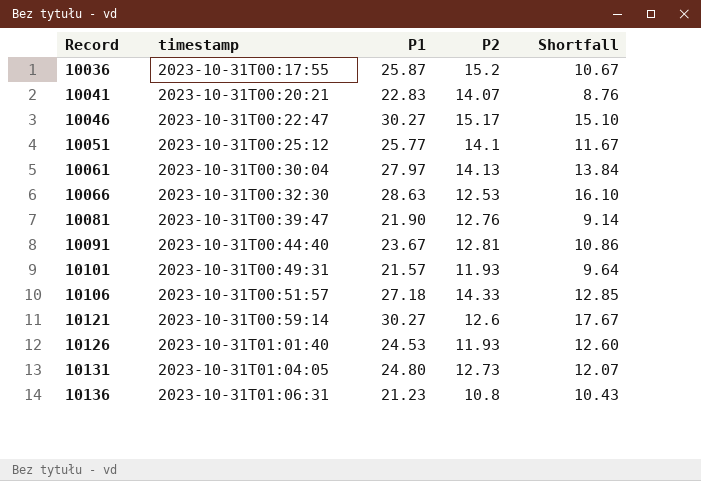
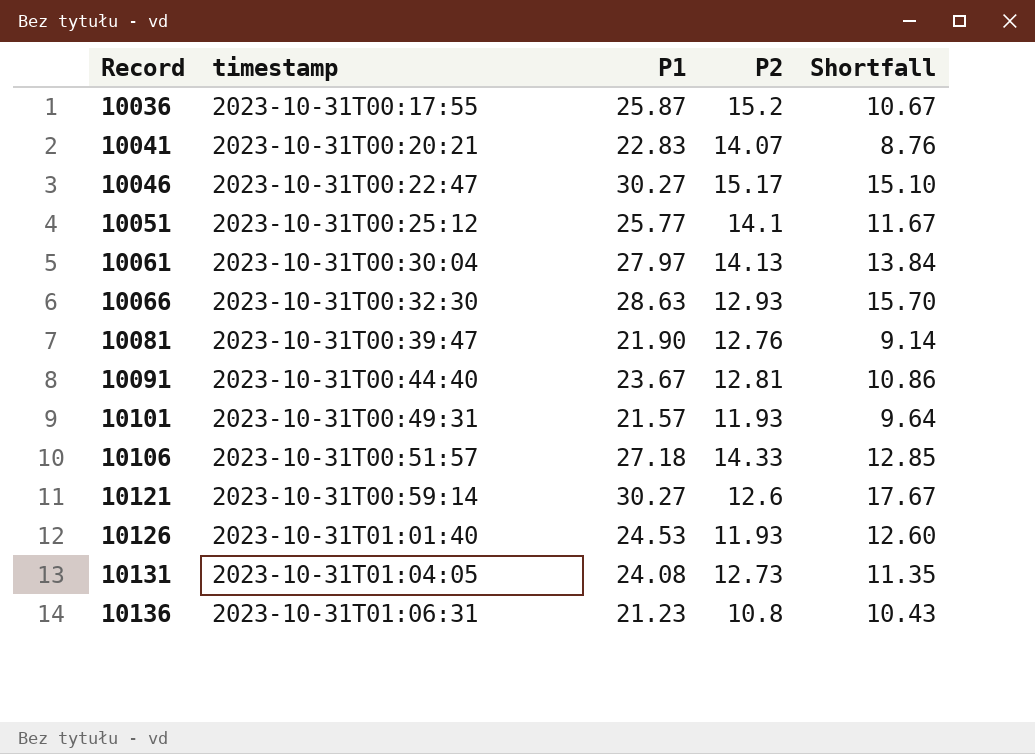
10066 | P2: 12.53 -> 12.93
10066 | Shortfall: 16.10 -> 15.70
10131 | P1: 24.80 -> 24.08
10131 | Shortfall: 12.07 -> 11.35

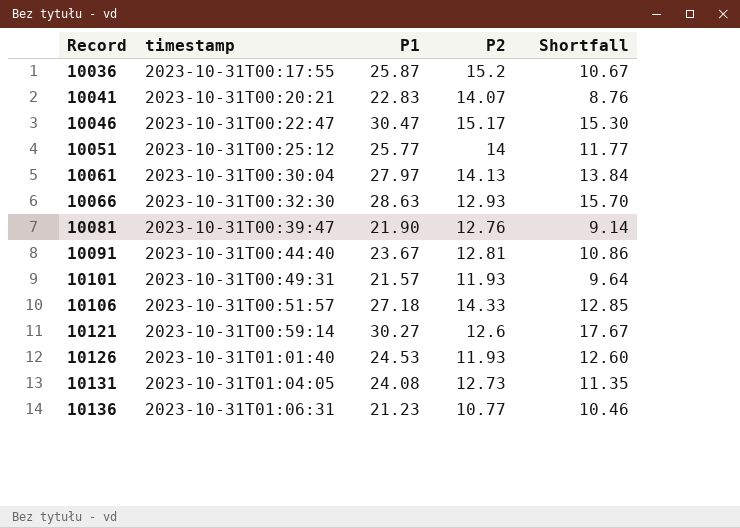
10046 | P1: 30.27 -> 30.47
10046 | Shortfall: 15.10 -> 15.30
10051 | P2: 14.1 -> 14
10051 | Shortfall: 11.67 -> 11.77
10136 | P2: 10.8 -> 10.77
10136 | Shortfall: 10.43 -> 10.46

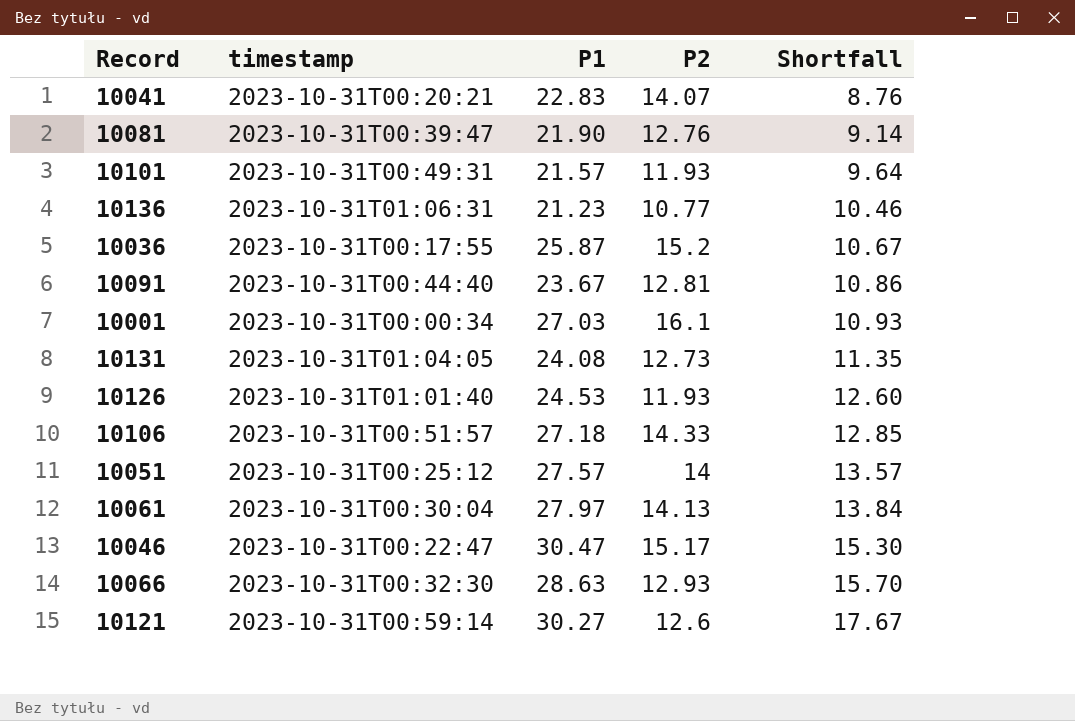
row order: Record ascending -> Shortfall ascending
row 10001: none -> 2023-10-31T00:00:34 | 27.03 | 16.1 | 10.93
10051 | P1: 25.77 -> 27.57
10051 | Shortfall: 11.77 -> 13.57

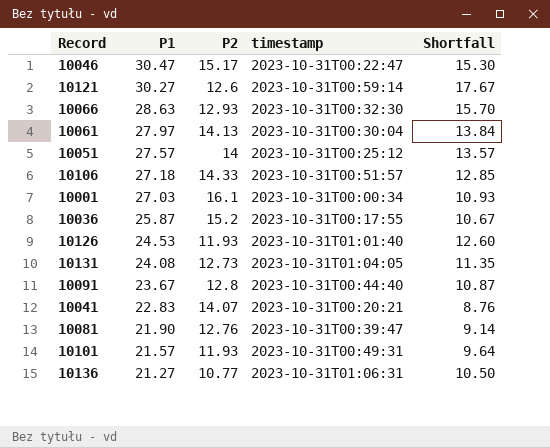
row order: Shortfall ascending -> P1 descending
column timestamp | position: 2 -> 4
10091 | P2: 12.81 -> 12.8
10091 | Shortfall: 10.86 -> 10.87
10136 | P1: 21.23 -> 21.27
10136 | Shortfall: 10.46 -> 10.50

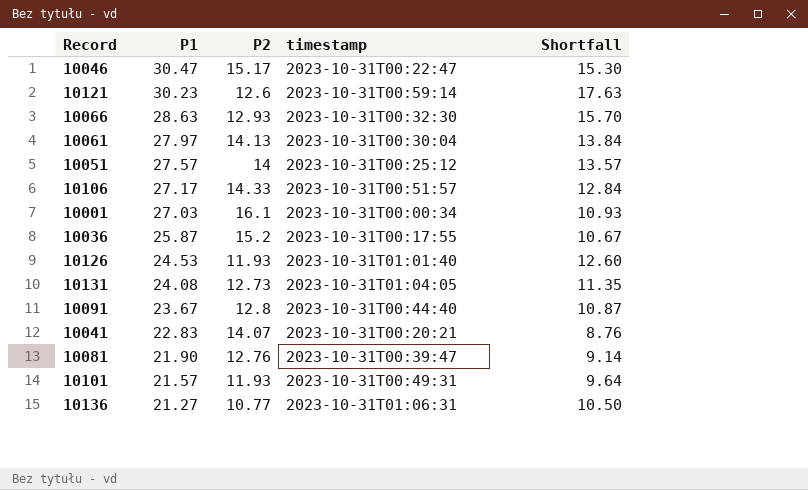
10121 | P1: 30.27 -> 30.23
10121 | Shortfall: 17.67 -> 17.63
10106 | P1: 27.18 -> 27.17
10106 | Shortfall: 12.85 -> 12.84

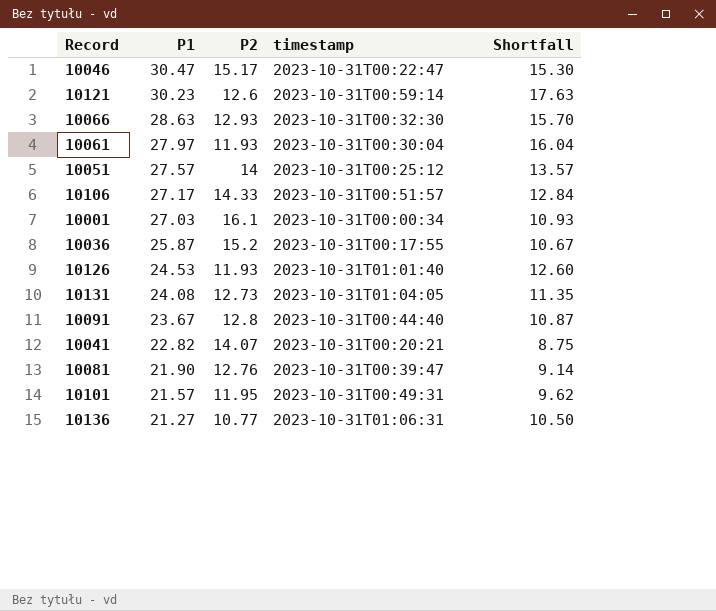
10061 | P2: 14.13 -> 11.93
10061 | Shortfall: 13.84 -> 16.04
10041 | P1: 22.83 -> 22.82
10041 | Shortfall: 8.76 -> 8.75
10101 | P2: 11.93 -> 11.95
10101 | Shortfall: 9.64 -> 9.62

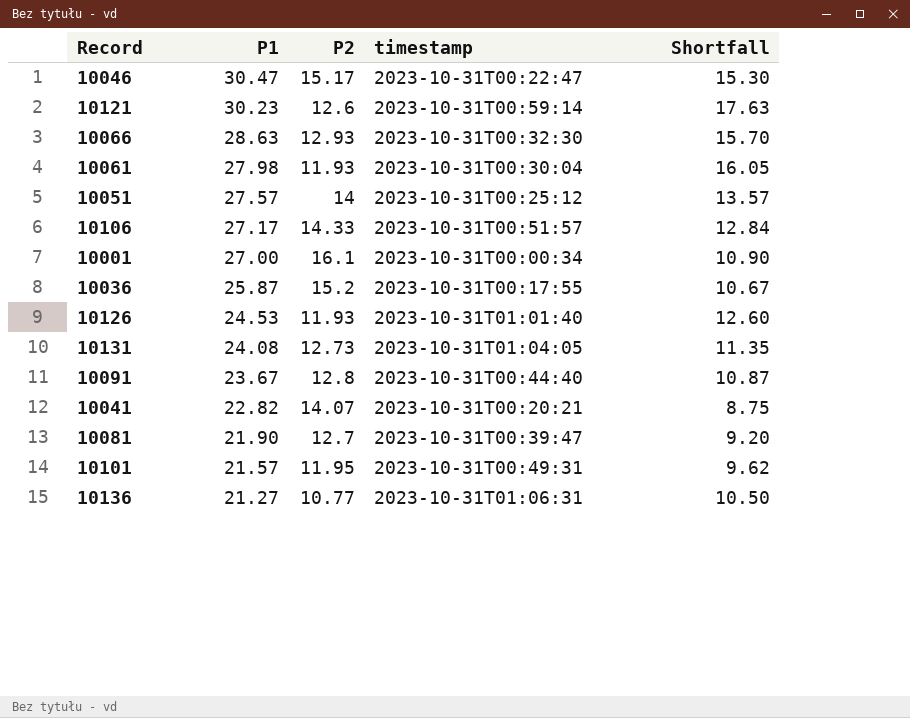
10061 | P1: 27.97 -> 27.98
10061 | Shortfall: 16.04 -> 16.05
10001 | P1: 27.03 -> 27.00
10001 | Shortfall: 10.93 -> 10.90
10081 | P2: 12.76 -> 12.7
10081 | Shortfall: 9.14 -> 9.20

